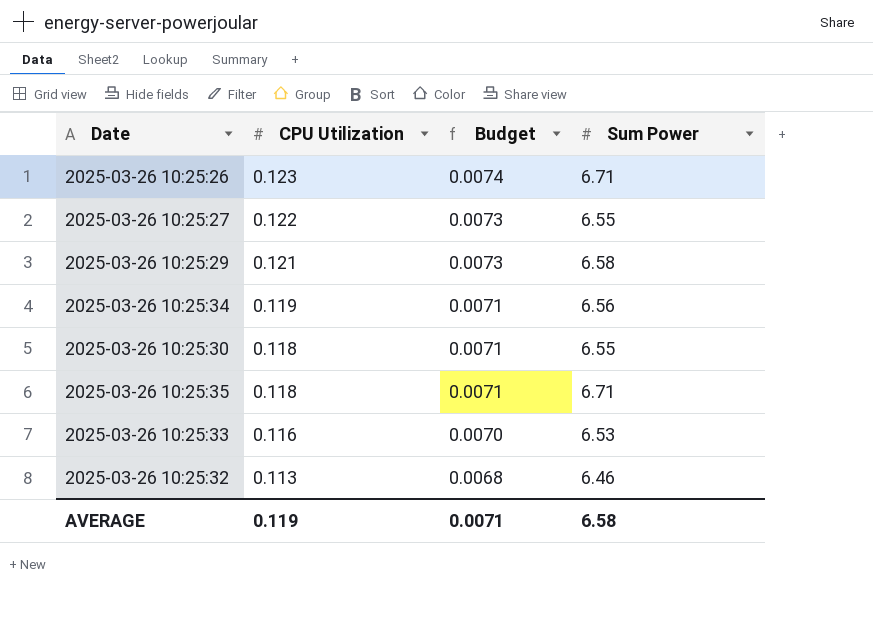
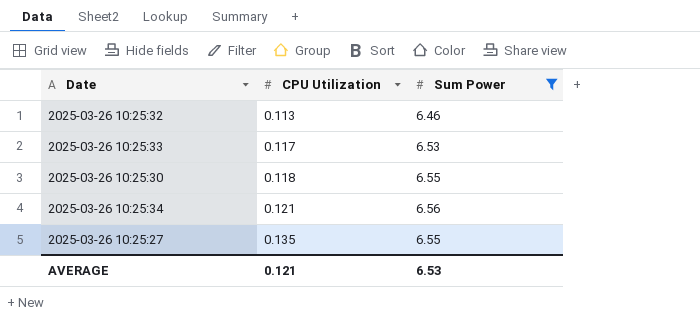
filter: none -> Sum Power <= 6.56
row order: CPU Utilization descending -> CPU Utilization ascending
column Budget | formula: [CPU Utilization] * 0.06 -> none
2025-03-26 10:25:33 | CPU Utilization: 0.116 -> 0.117
2025-03-26 10:25:34 | CPU Utilization: 0.119 -> 0.121
2025-03-26 10:25:27 | CPU Utilization: 0.122 -> 0.135
AVERAGE | CPU Utilization: 0.119 -> 0.121
AVERAGE | Sum Power: 6.58 -> 6.53

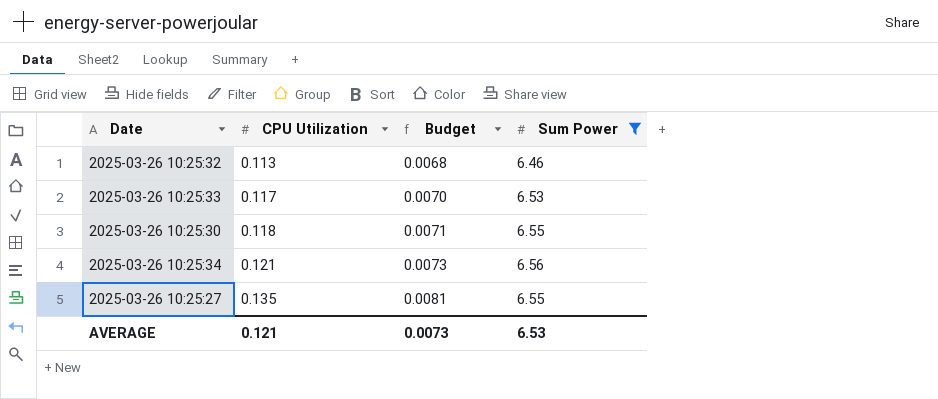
column Budget | formula: none -> [CPU Utilization] * 0.06

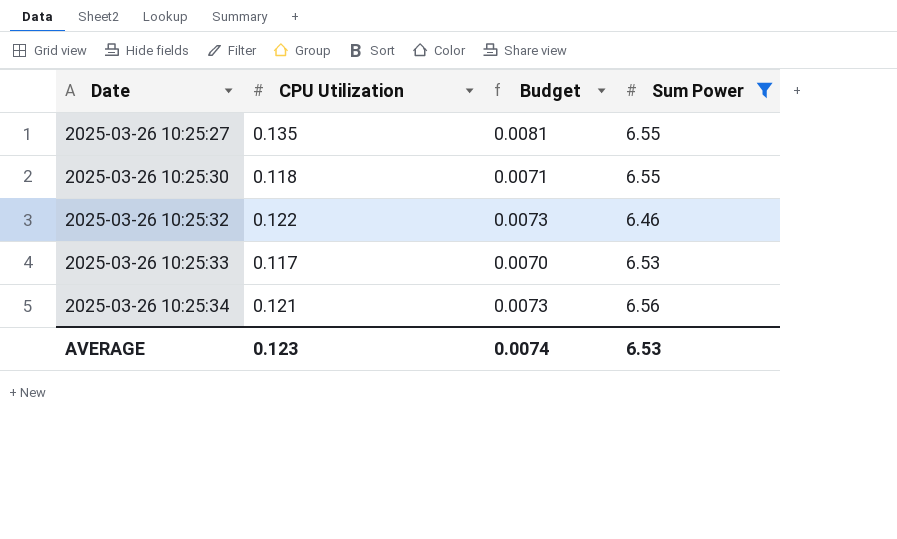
row order: CPU Utilization ascending -> Date ascending
2025-03-26 10:25:32 | CPU Utilization: 0.113 -> 0.122
2025-03-26 10:25:32 | Budget: 0.0068 -> 0.0073
AVERAGE | CPU Utilization: 0.121 -> 0.123
AVERAGE | Budget: 0.0073 -> 0.0074

